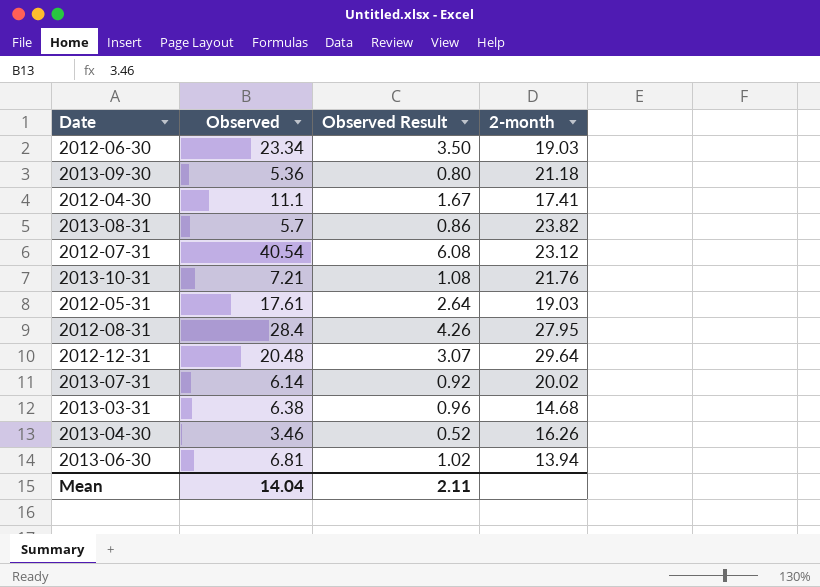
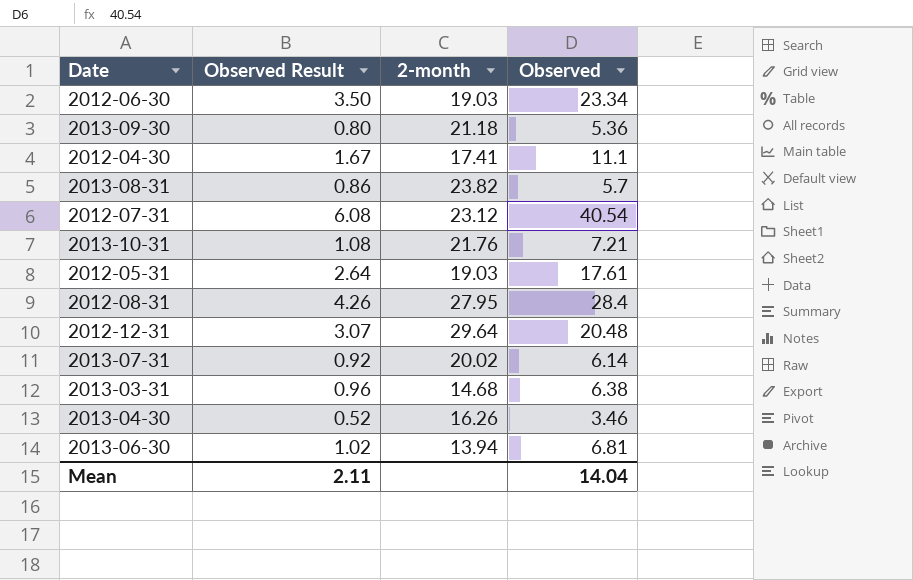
column Observed | position: 2 -> 4

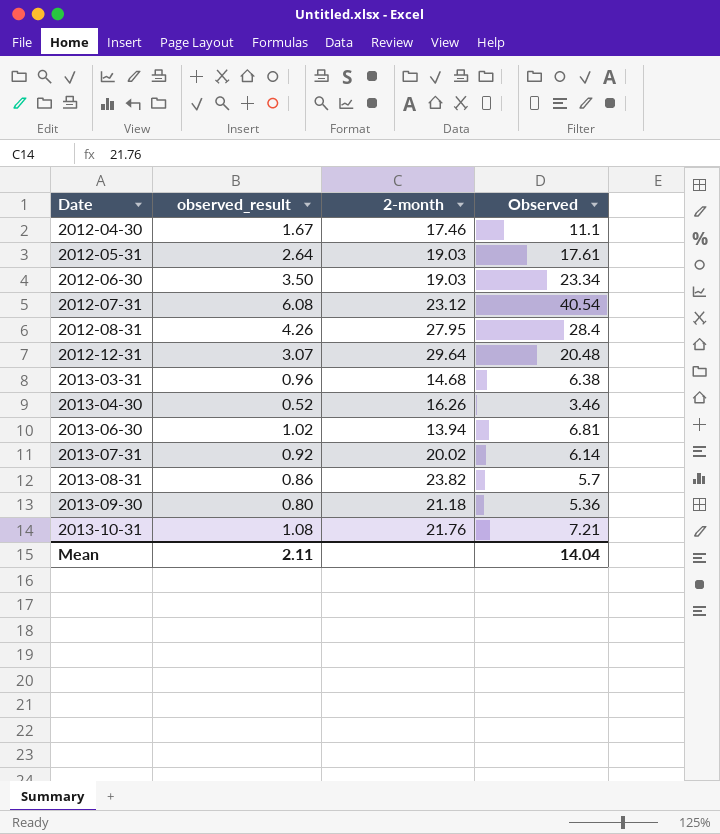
row order: none -> Date ascending
column name: Observed Result -> observed_result
2012-04-30 | 2-month: 17.41 -> 17.46

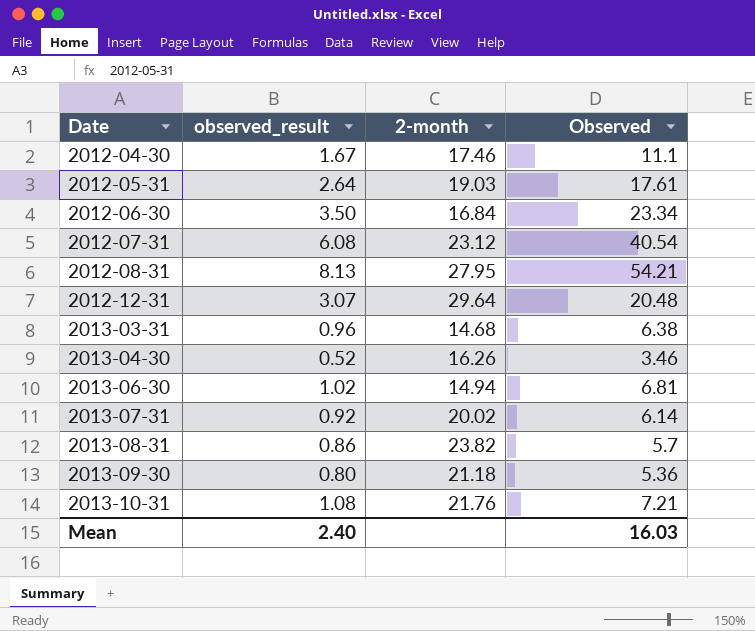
2012-06-30 | 2-month: 19.03 -> 16.84
2012-08-31 | observed_result: 4.26 -> 8.13
2012-08-31 | Observed: 28.4 -> 54.21
2013-06-30 | 2-month: 13.94 -> 14.94
Mean | observed_result: 2.11 -> 2.40
Mean | Observed: 14.04 -> 16.03

